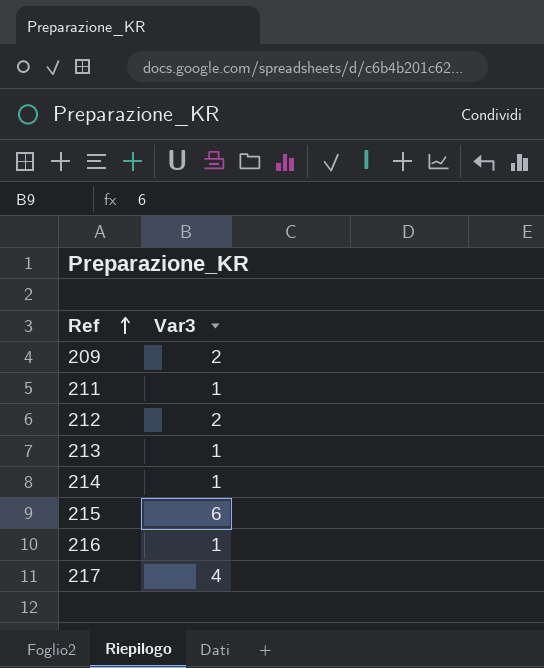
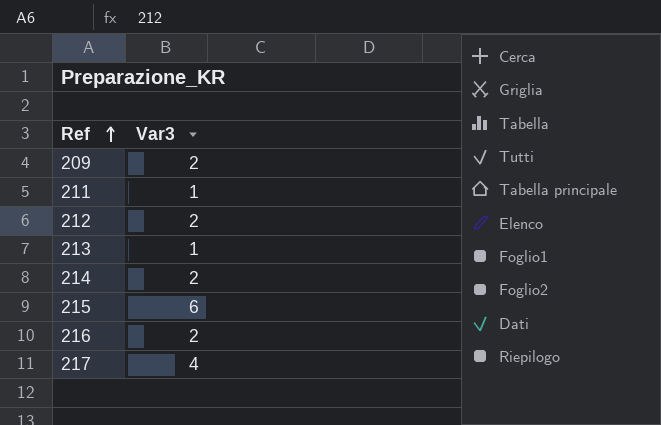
214 | Var3: 1 -> 2
216 | Var3: 1 -> 2

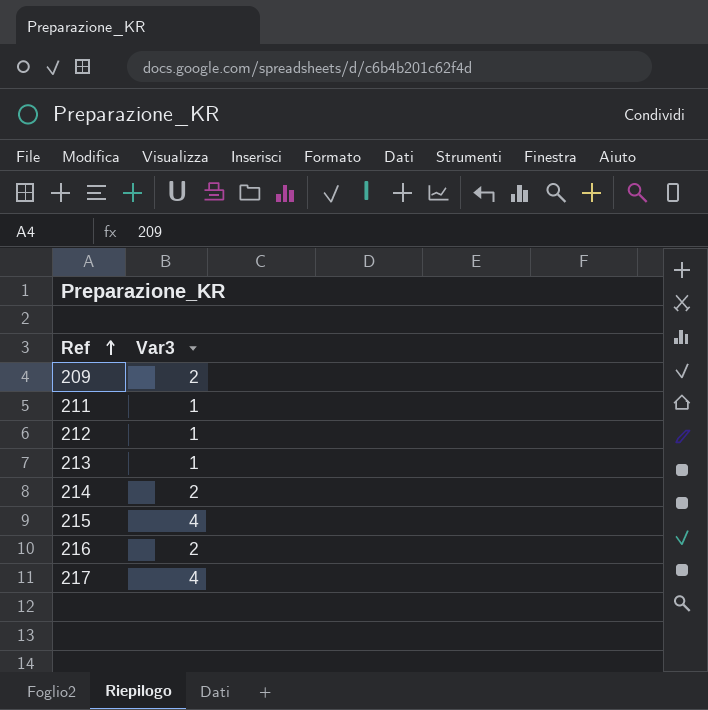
212 | Var3: 2 -> 1
215 | Var3: 6 -> 4

